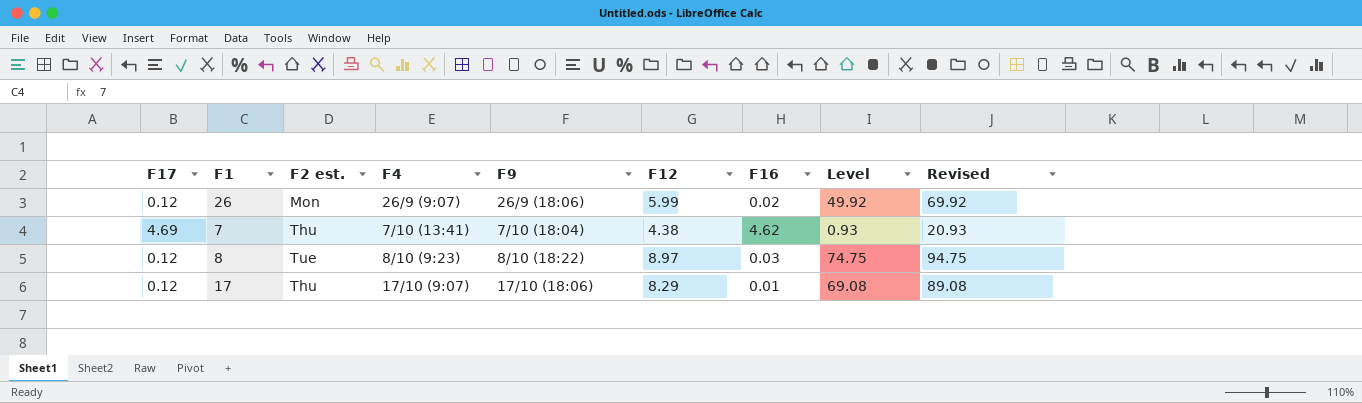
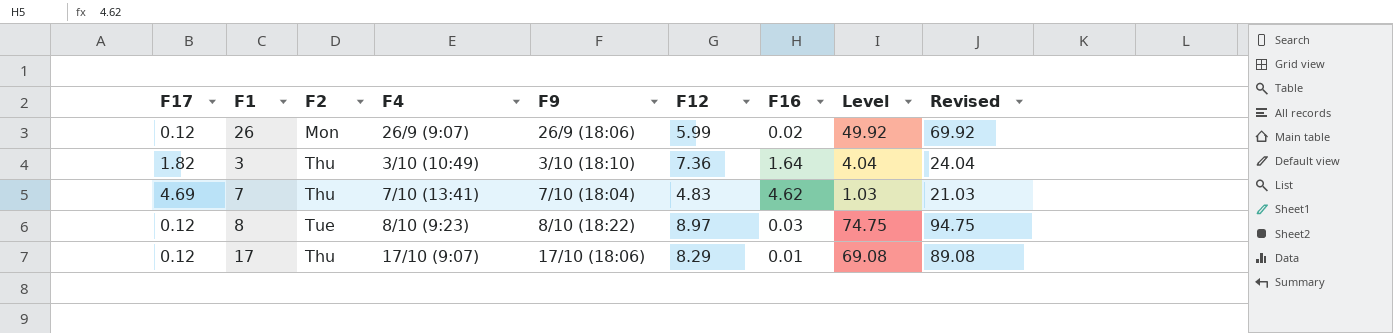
column name: F2 est. -> F2
row 3: none -> 1.82 | Thu | 3/10 (10:49) | 3/10 (18:10) | 7.36 | 1.64 | 4.04 | 24.04
7 | F12: 4.38 -> 4.83
7 | Level: 0.93 -> 1.03
7 | Revised: 20.93 -> 21.03

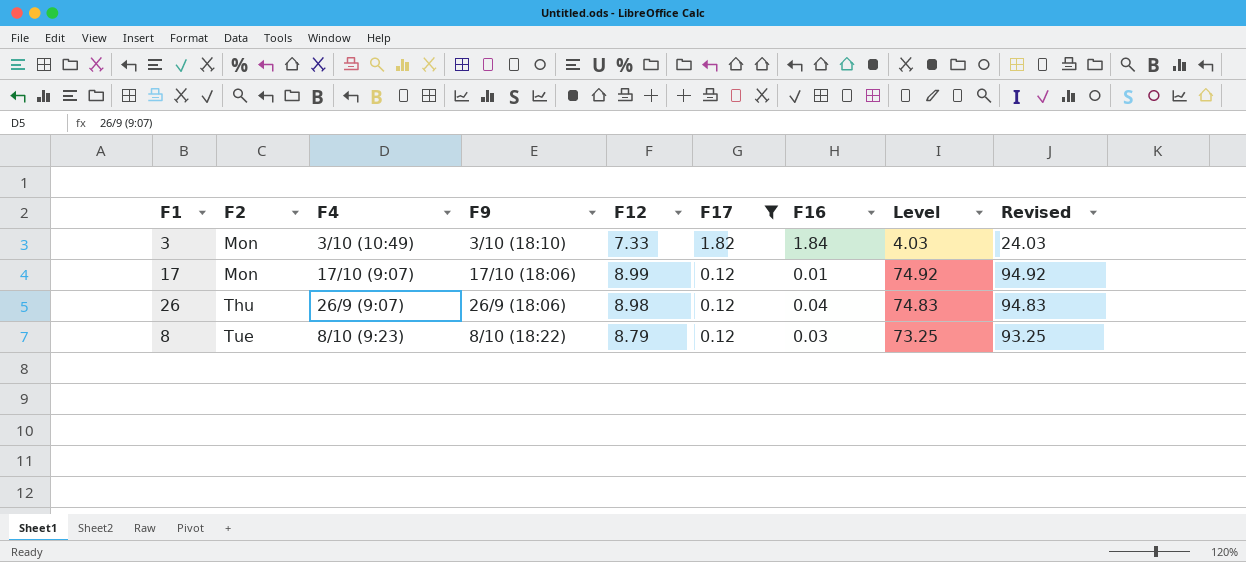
filter: none -> F17 != 4.69
row order: none -> F2 ascending
column F17 | position: 1 -> 6
3 | F2: Thu -> Mon
3 | F12: 7.36 -> 7.33
3 | F16: 1.64 -> 1.84
3 | Level: 4.04 -> 4.03
3 | Revised: 24.04 -> 24.03
17 | F2: Thu -> Mon
17 | F12: 8.29 -> 8.99
17 | Level: 69.08 -> 74.92
17 | Revised: 89.08 -> 94.92
26 | F2: Mon -> Thu
26 | F12: 5.99 -> 8.98
26 | F16: 0.02 -> 0.04
26 | Level: 49.92 -> 74.83
26 | Revised: 69.92 -> 94.83
8 | F12: 8.97 -> 8.79
8 | Level: 74.75 -> 73.25
8 | Revised: 94.75 -> 93.25

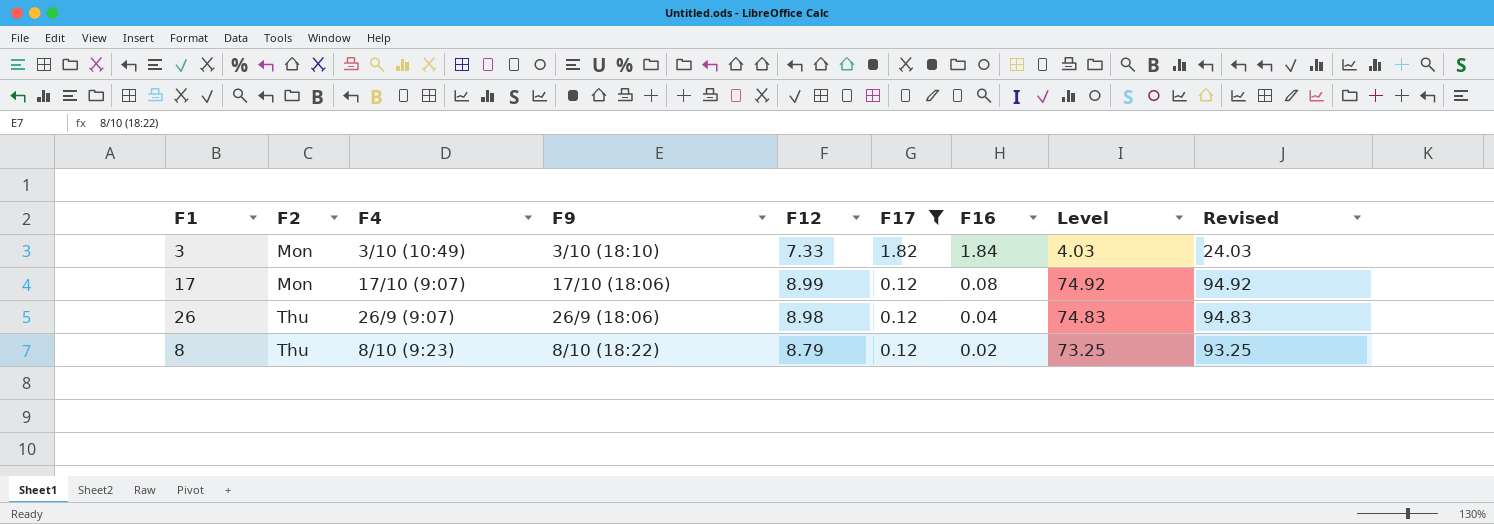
17 | F16: 0.01 -> 0.08
8 | F2: Tue -> Thu
8 | F16: 0.03 -> 0.02

